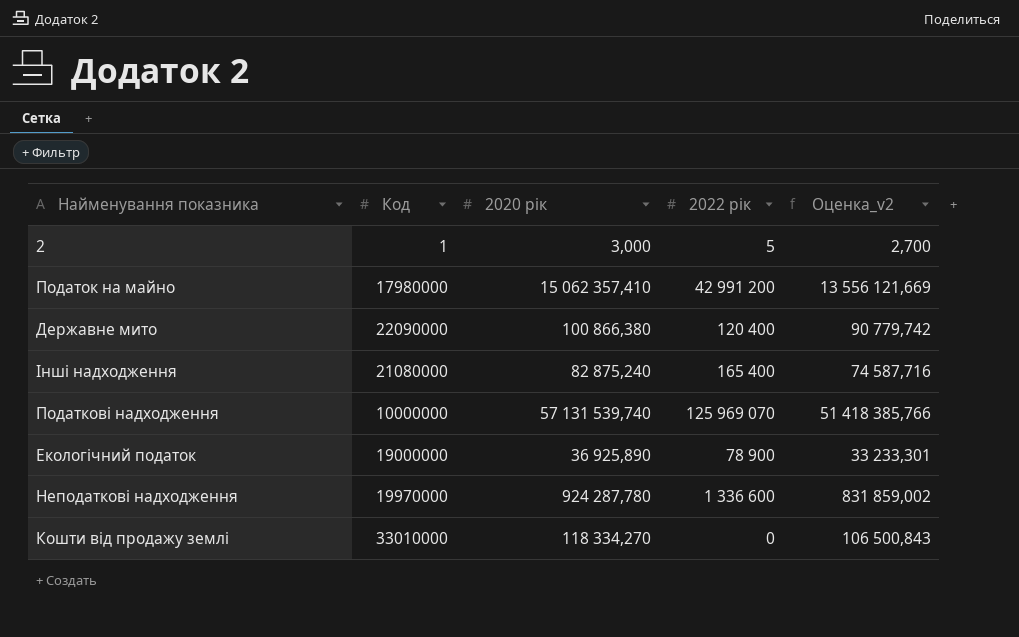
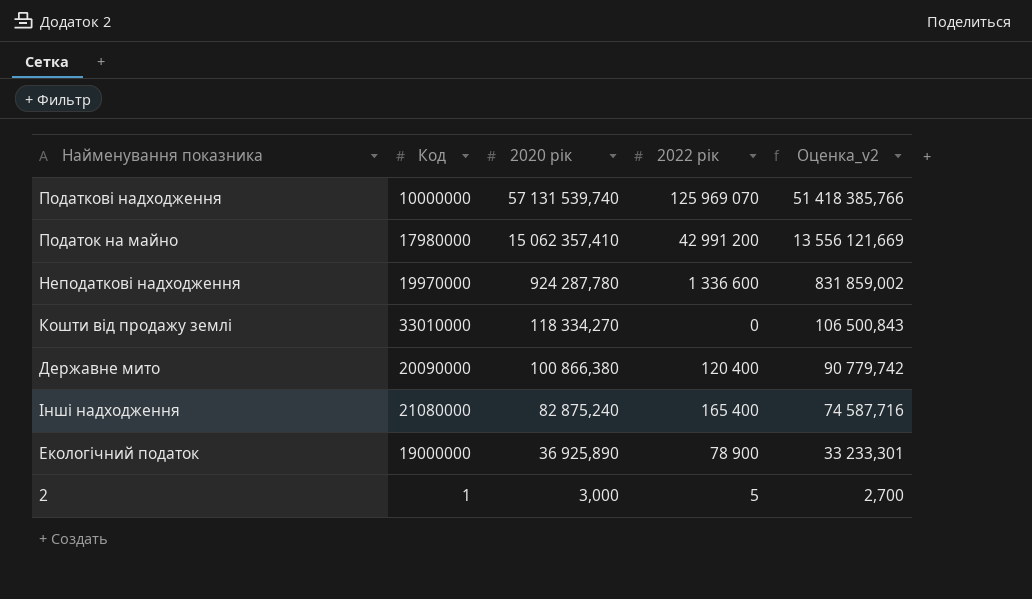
row order: none -> 2020 рік descending
Державне мито | Код: 22090000 -> 20090000

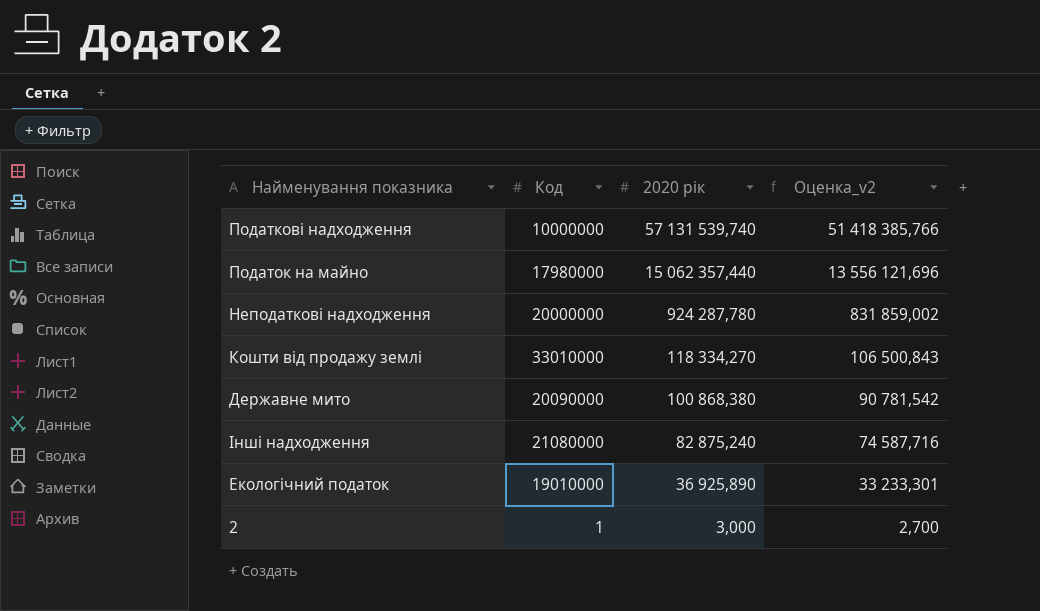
column 2022 рік | position: 4 -> none
Податок на майно | 2020 рік: 15 062 357,410 -> 15 062 357,440
Податок на майно | Оценка_v2: 13 556 121,669 -> 13 556 121,696
Неподаткові надходження | Код: 19970000 -> 20000000
Державне мито | 2020 рік: 100 866,380 -> 100 868,380
Державне мито | Оценка_v2: 90 779,742 -> 90 781,542
Екологічний податок | Код: 19000000 -> 19010000

